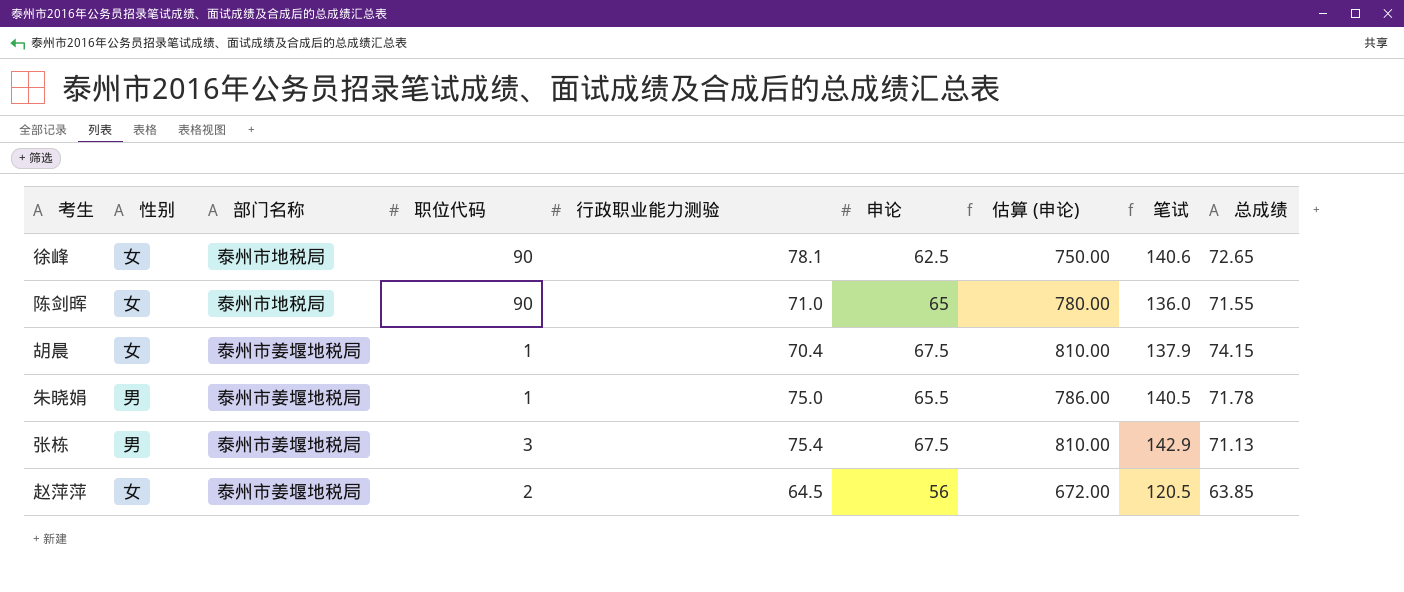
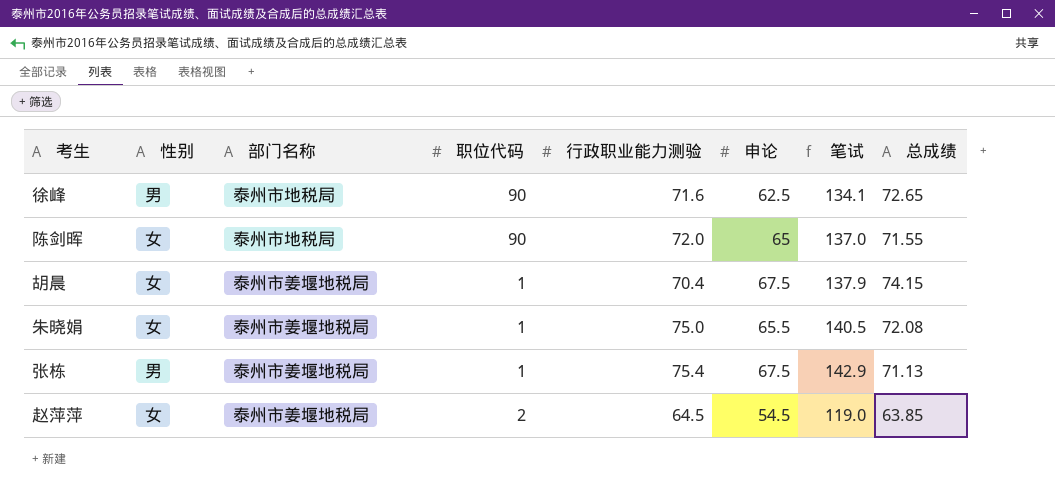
column 估算 (申论) | formula: [申论] * 12 -> none
徐峰 | 性别: 女 -> 男
徐峰 | 行政职业能力测验: 78.1 -> 71.6
徐峰 | 笔试: 140.6 -> 134.1
陈剑晖 | 行政职业能力测验: 71.0 -> 72.0
陈剑晖 | 笔试: 136.0 -> 137.0
朱晓娟 | 性别: 男 -> 女
朱晓娟 | 总成绩: 71.78 -> 72.08
张栋 | 职位代码: 3 -> 1
赵萍萍 | 申论: 56 -> 54.5
赵萍萍 | 笔试: 120.5 -> 119.0

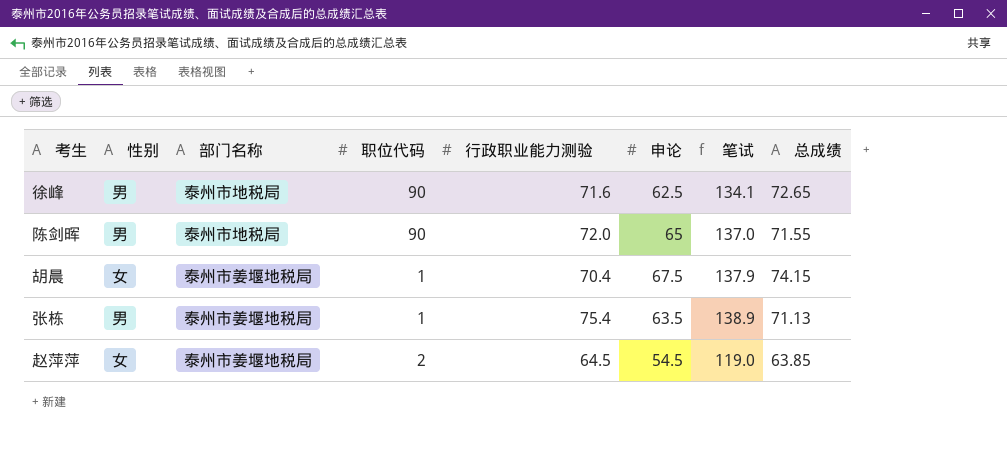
row 朱晓娟: 女 | 泰州市姜堰地税局 | 1 | 75.0 | 65.5 | 140.5 | 72.08 -> none
陈剑晖 | 性别: 女 -> 男
张栋 | 申论: 67.5 -> 63.5
张栋 | 笔试: 142.9 -> 138.9

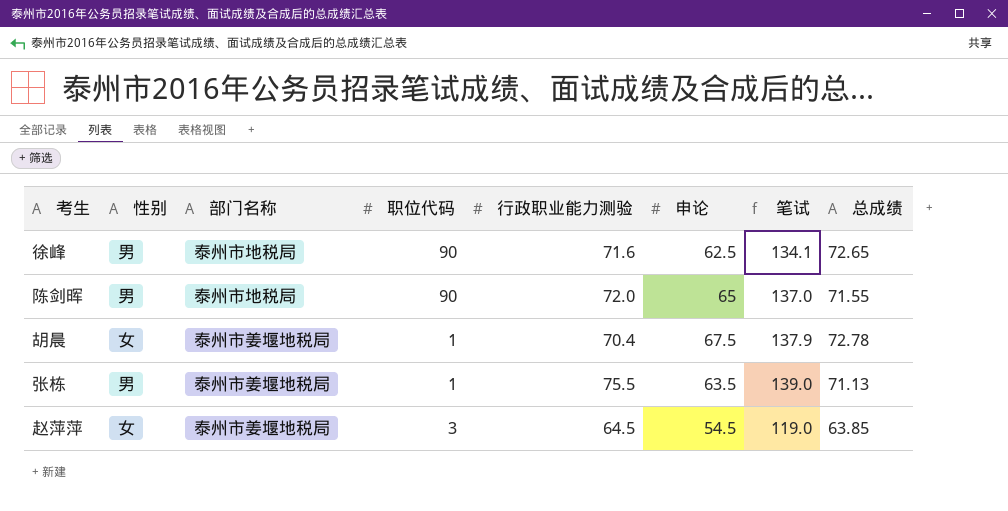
胡晨 | 总成绩: 74.15 -> 72.78
张栋 | 行政职业能力测验: 75.4 -> 75.5
张栋 | 笔试: 138.9 -> 139.0
赵萍萍 | 职位代码: 2 -> 3

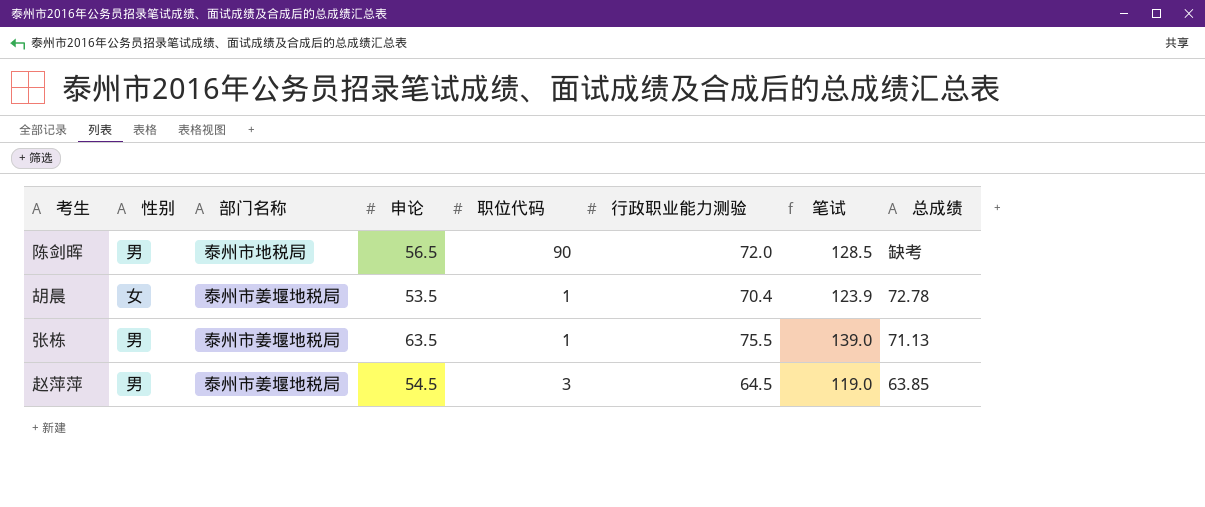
column 申论 | position: 6 -> 4
row 徐峰: 男 | 泰州市地税局 | 90 | 71.6 | 62.5 | 134.1 | 72.65 -> none
陈剑晖 | 申论: 65 -> 56.5
陈剑晖 | 笔试: 137.0 -> 128.5
陈剑晖 | 总成绩: 71.55 -> 缺考
胡晨 | 申论: 67.5 -> 53.5
胡晨 | 笔试: 137.9 -> 123.9
赵萍萍 | 性别: 女 -> 男

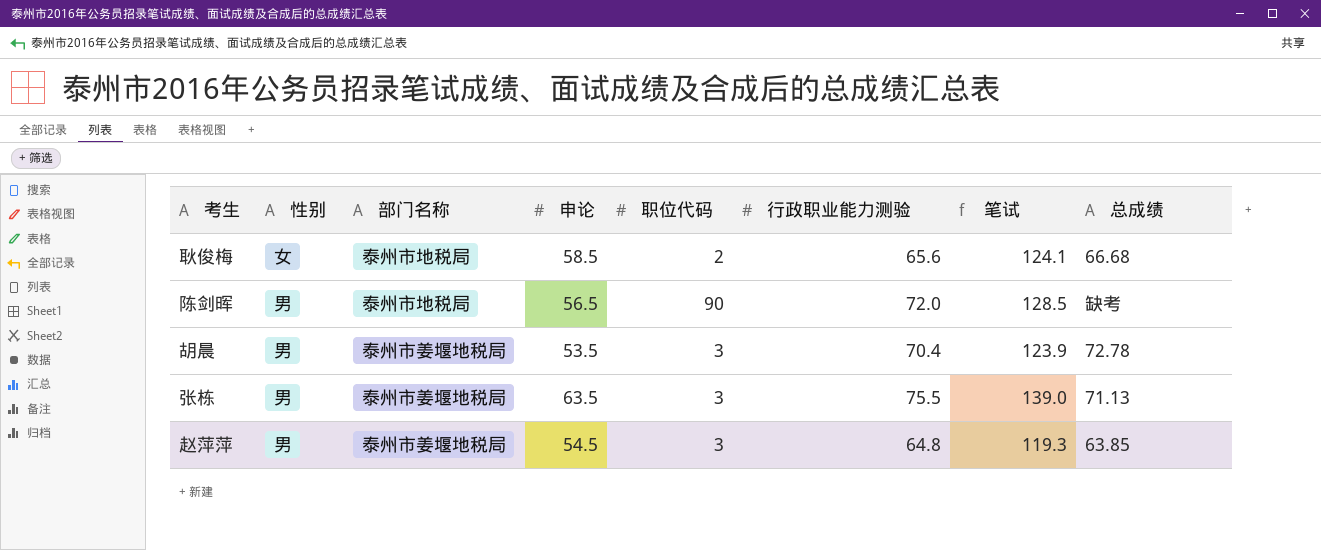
row 耿俊梅: none -> 女 | 泰州市地税局 | 58.5 | 2 | 65.6 | 124.1 | 66.68
胡晨 | 性别: 女 -> 男
胡晨 | 职位代码: 1 -> 3
张栋 | 职位代码: 1 -> 3
赵萍萍 | 行政职业能力测验: 64.5 -> 64.8
赵萍萍 | 笔试: 119.0 -> 119.3

